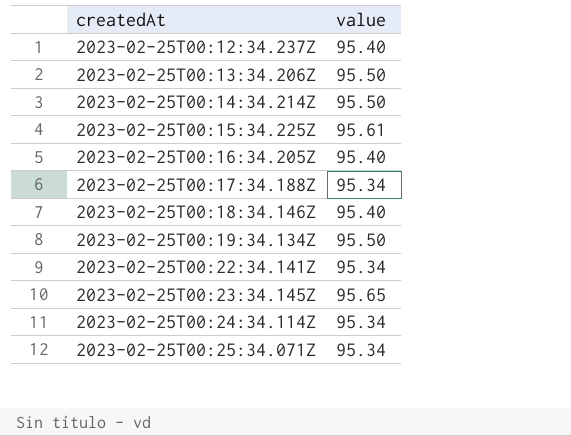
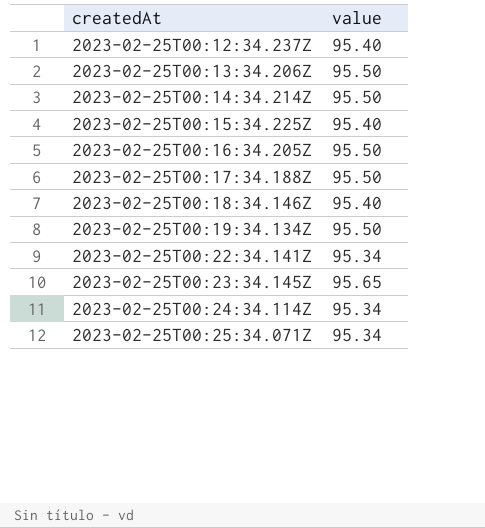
2023-02-25T00:15:34.225Z | value: 95.61 -> 95.40
2023-02-25T00:16:34.205Z | value: 95.40 -> 95.50
2023-02-25T00:17:34.188Z | value: 95.34 -> 95.50

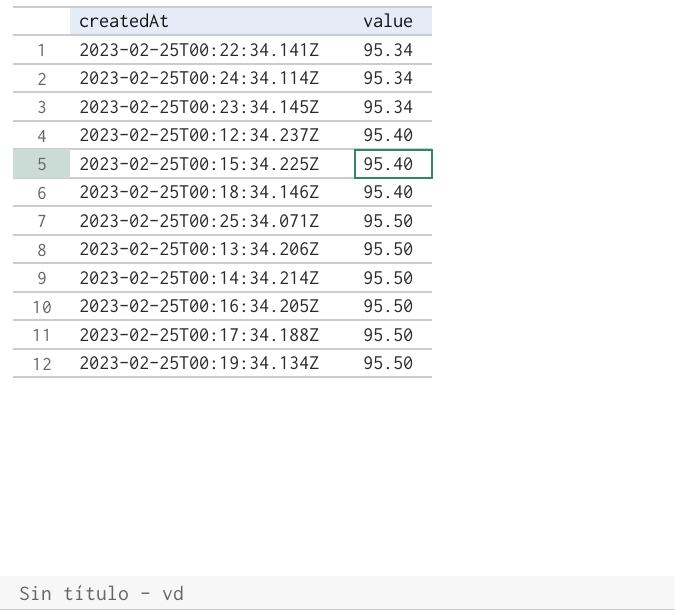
row order: createdAt ascending -> value ascending
2023-02-25T00:23:34.145Z | value: 95.65 -> 95.34
2023-02-25T00:25:34.071Z | value: 95.34 -> 95.50

